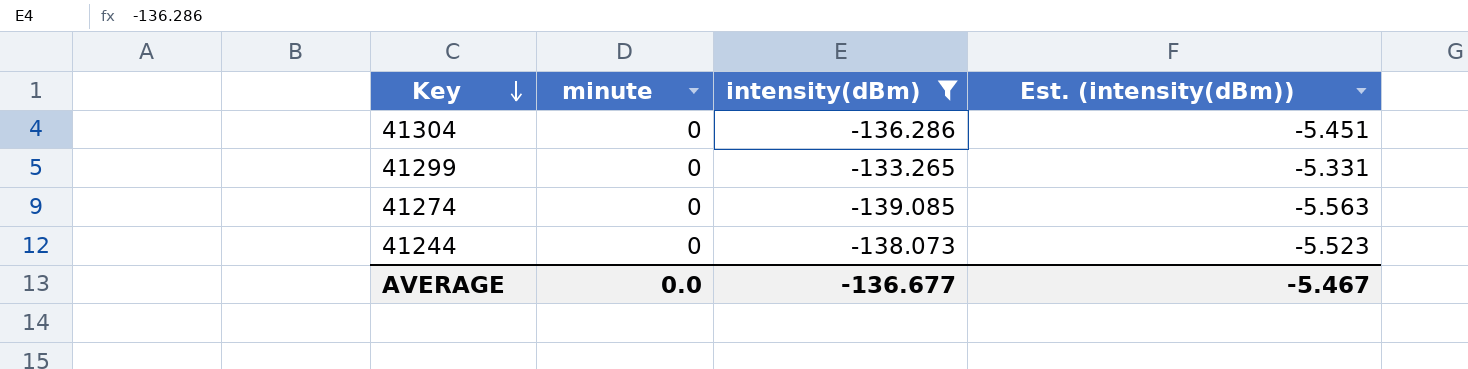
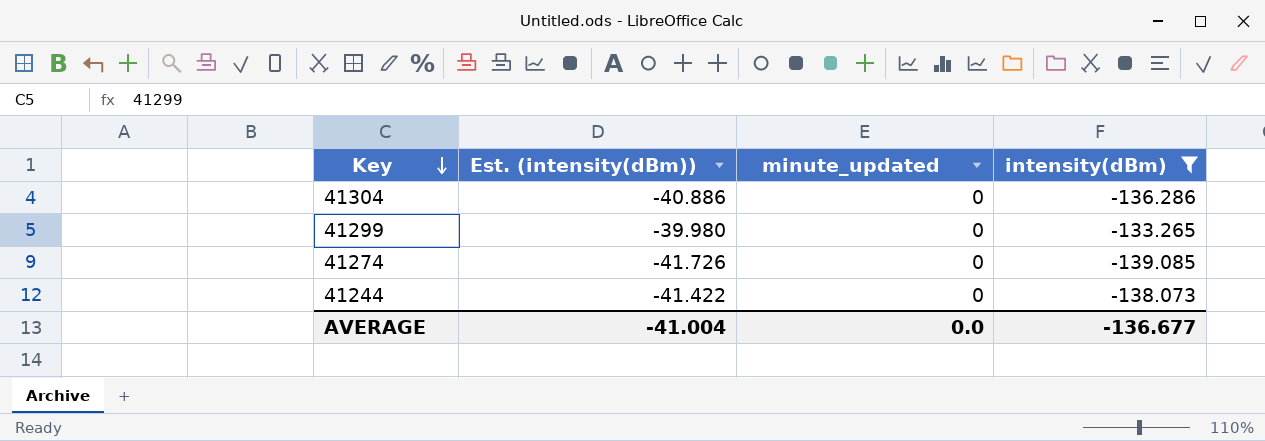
column Est. (intensity(dBm)) | formula: [intensity(dBm)] * 0.04 -> [intensity(dBm)] * 0.3
column Est. (intensity(dBm)) | position: 4 -> 2
column name: minute -> minute_updated
AVERAGE | Est. (intensity(dBm)): -5.467 -> -41.004

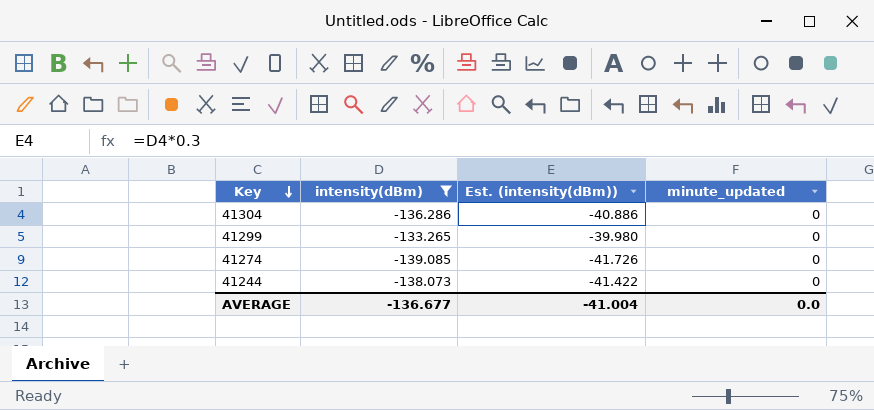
column intensity(dBm) | position: 4 -> 2

